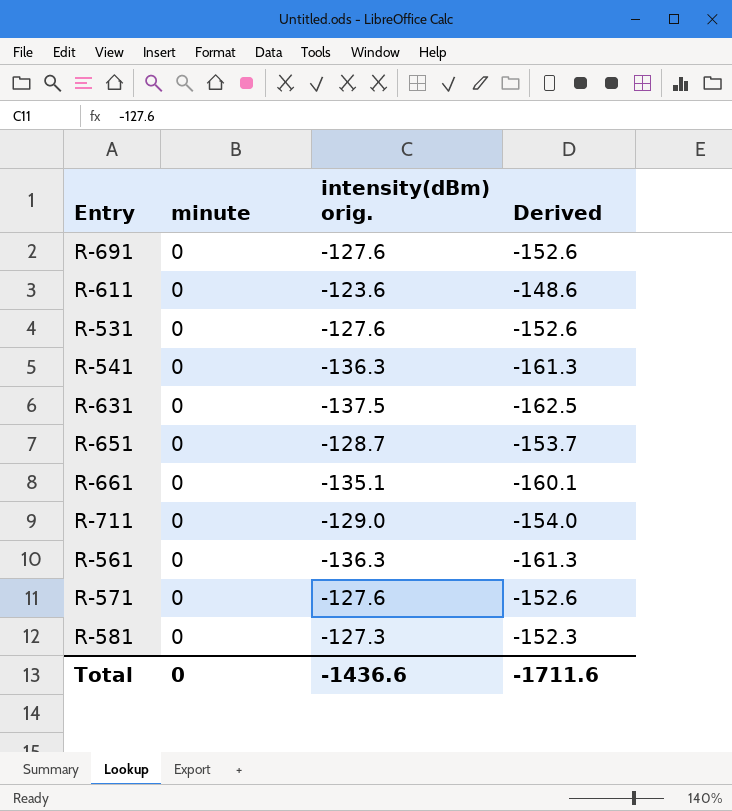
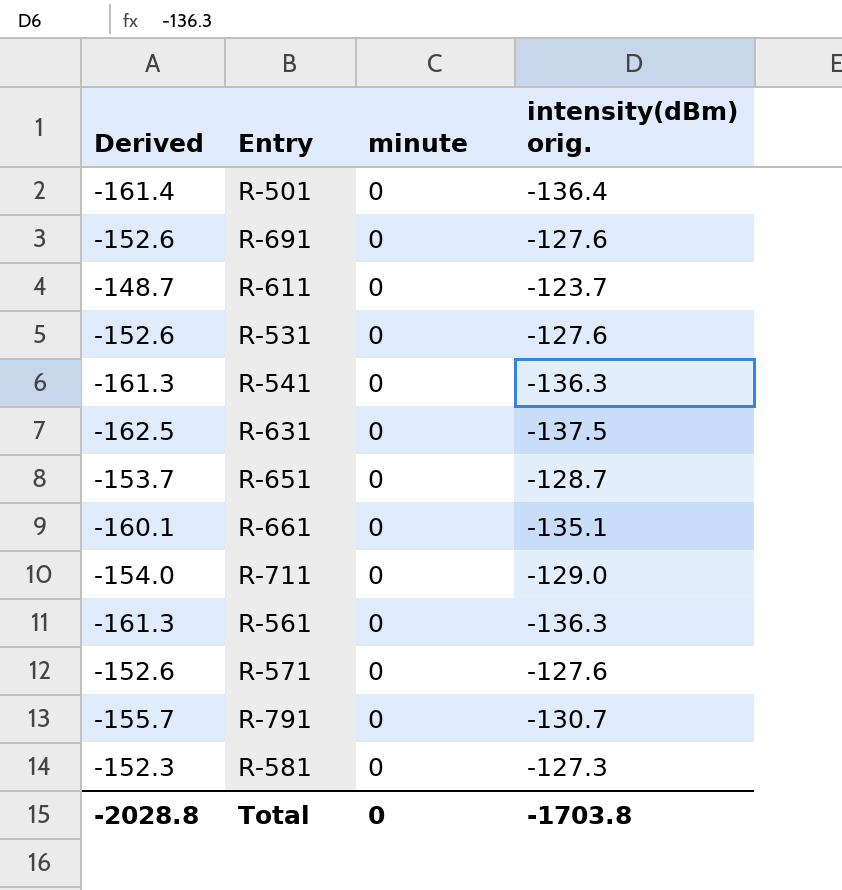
column Derived | position: 4 -> 1
row R-501: none -> -161.4 | 0 | -136.4
R-611 | Derived: -148.6 -> -148.7
R-611 | intensity(dBm) orig.: -123.6 -> -123.7
row R-791: none -> -155.7 | 0 | -130.7
Total | Derived: -1711.6 -> -2028.8
Total | intensity(dBm) orig.: -1436.6 -> -1703.8

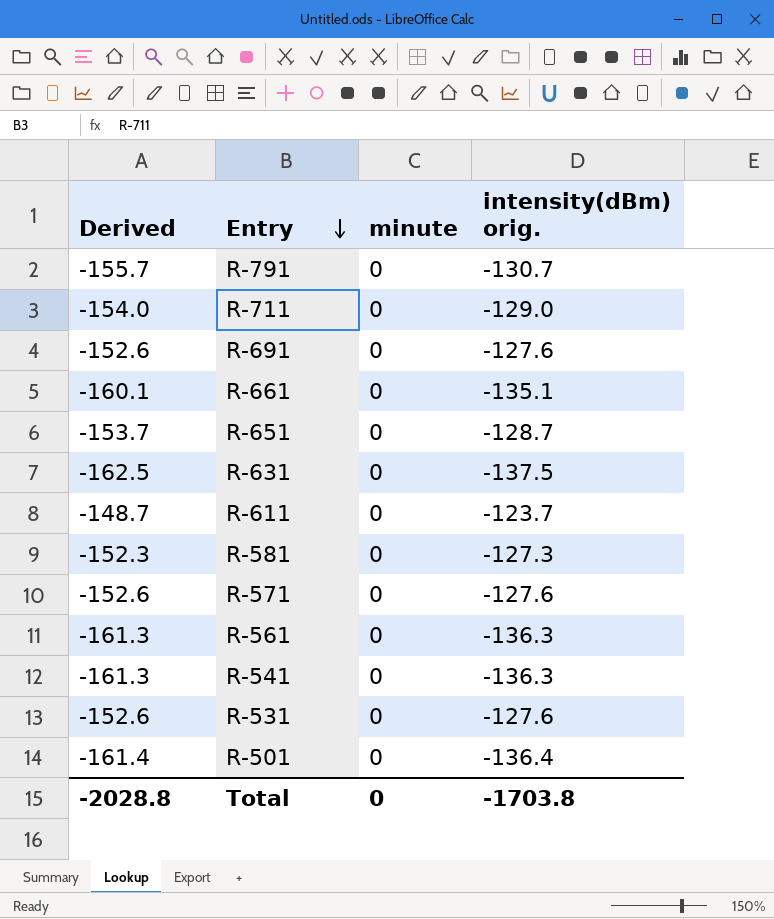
row order: none -> Entry descending

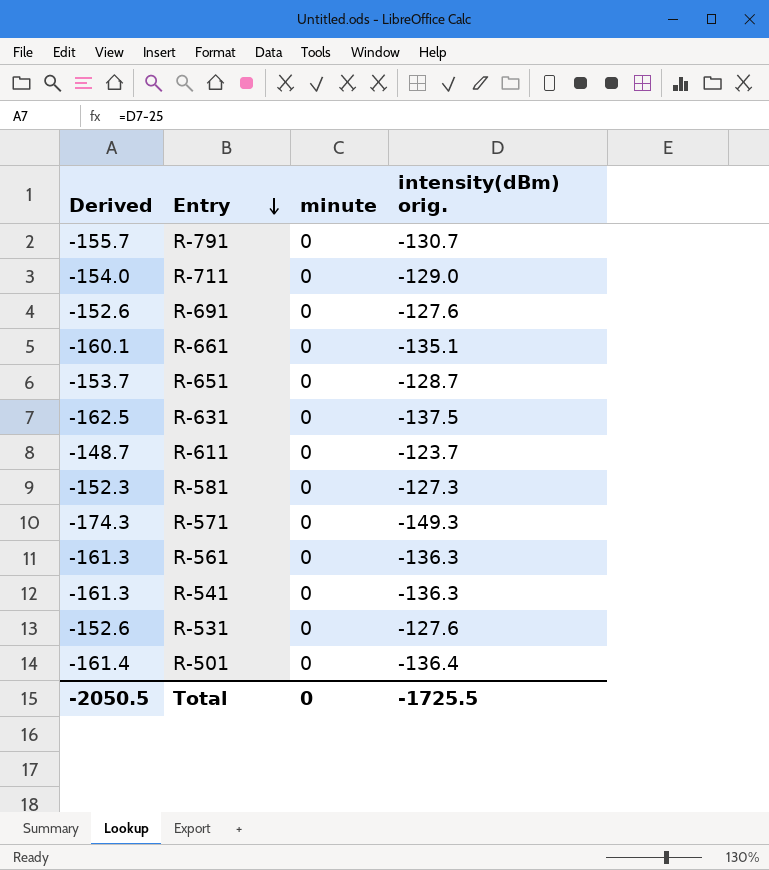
R-571 | Derived: -152.6 -> -174.3
R-571 | intensity(dBm) orig.: -127.6 -> -149.3
Total | Derived: -2028.8 -> -2050.5
Total | intensity(dBm) orig.: -1703.8 -> -1725.5

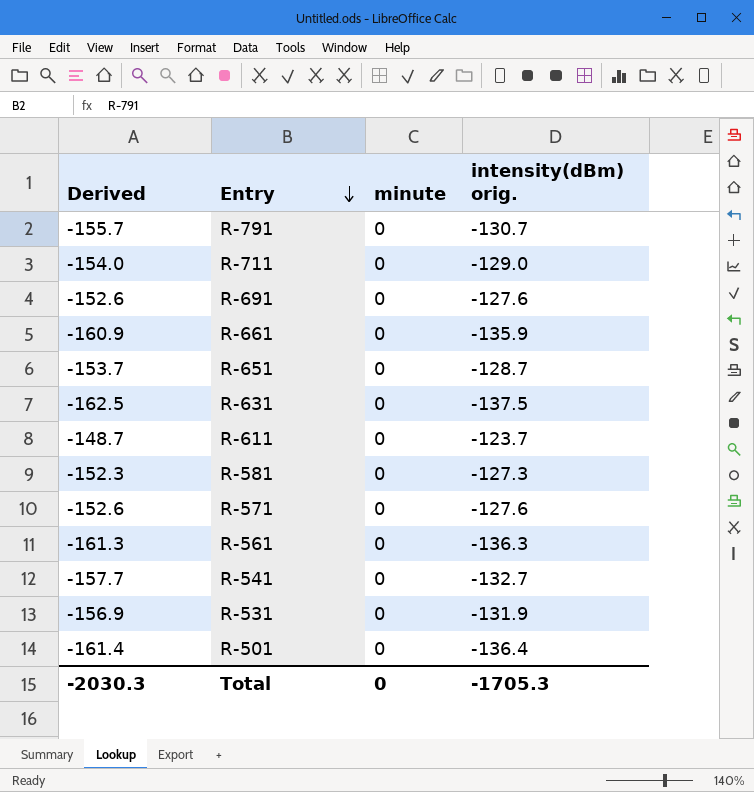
R-661 | Derived: -160.1 -> -160.9
R-661 | intensity(dBm) orig.: -135.1 -> -135.9
R-571 | Derived: -174.3 -> -152.6
R-571 | intensity(dBm) orig.: -149.3 -> -127.6
R-541 | Derived: -161.3 -> -157.7
R-541 | intensity(dBm) orig.: -136.3 -> -132.7
R-531 | Derived: -152.6 -> -156.9
R-531 | intensity(dBm) orig.: -127.6 -> -131.9
Total | Derived: -2050.5 -> -2030.3
Total | intensity(dBm) orig.: -1725.5 -> -1705.3

